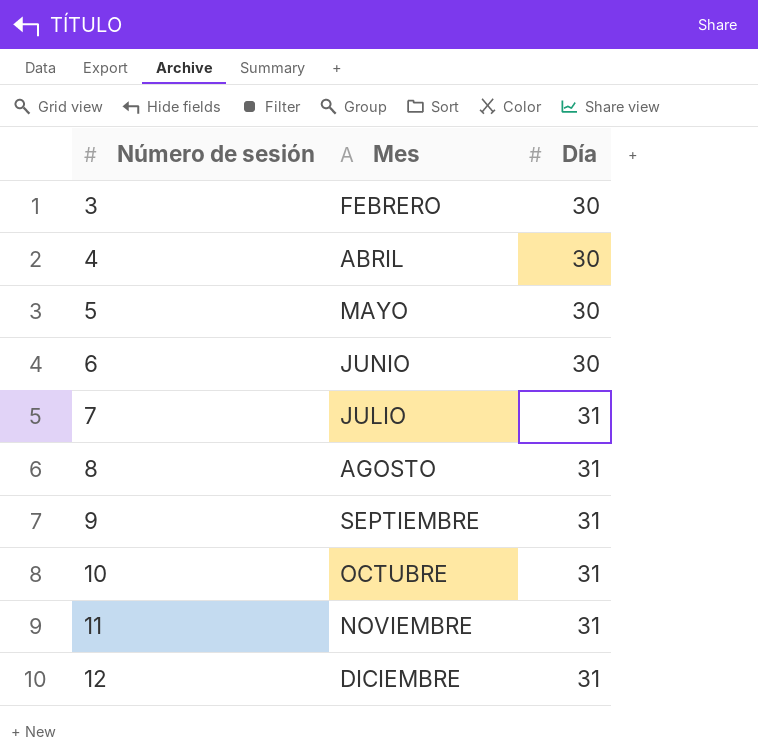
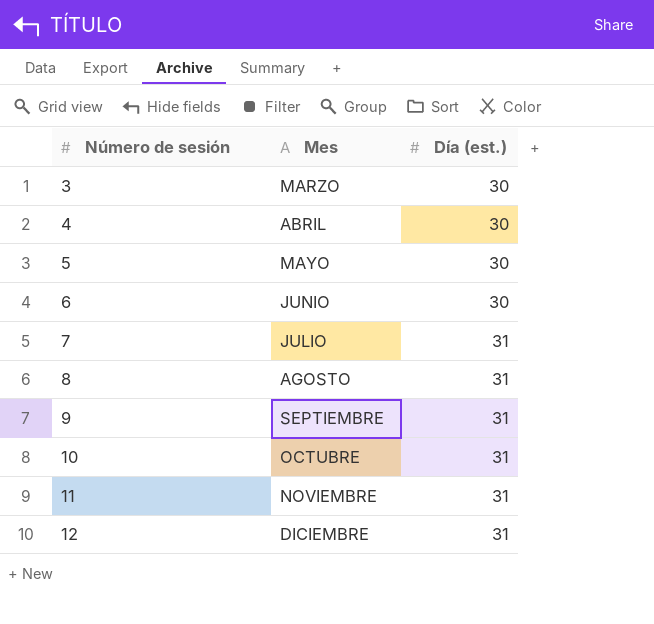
column name: Día -> Día (est.)
3 | Mes: FEBRERO -> MARZO

